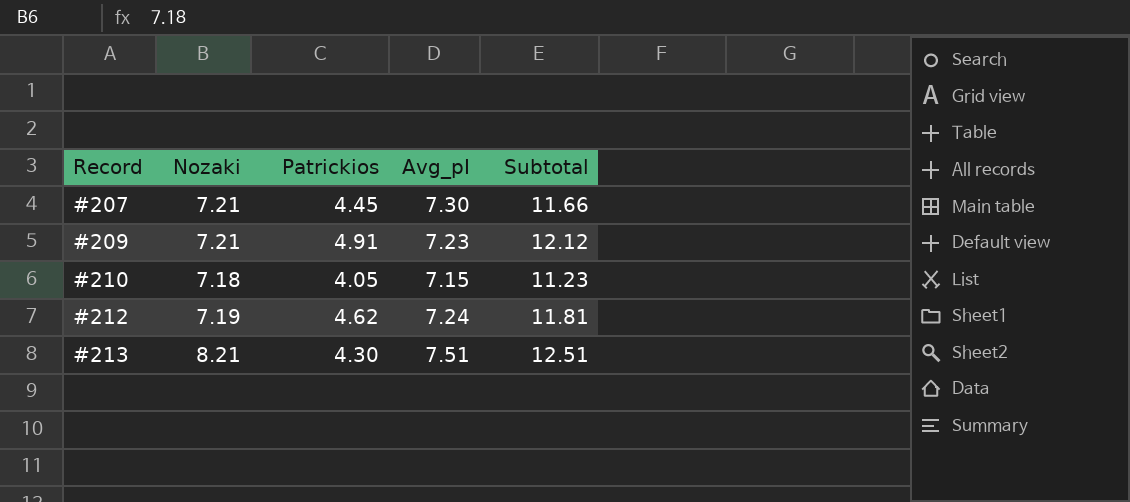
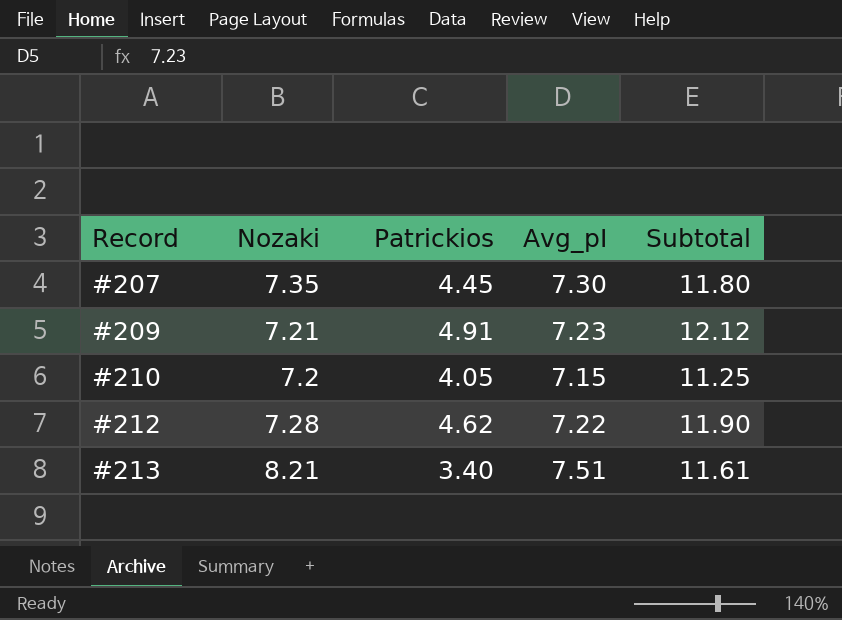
#207 | Nozaki: 7.21 -> 7.35
#207 | Subtotal: 11.66 -> 11.80
#210 | Nozaki: 7.18 -> 7.2
#210 | Subtotal: 11.23 -> 11.25
#212 | Nozaki: 7.19 -> 7.28
#212 | Avg_pI: 7.24 -> 7.22
#212 | Subtotal: 11.81 -> 11.90
#213 | Patrickios: 4.30 -> 3.40
#213 | Subtotal: 12.51 -> 11.61

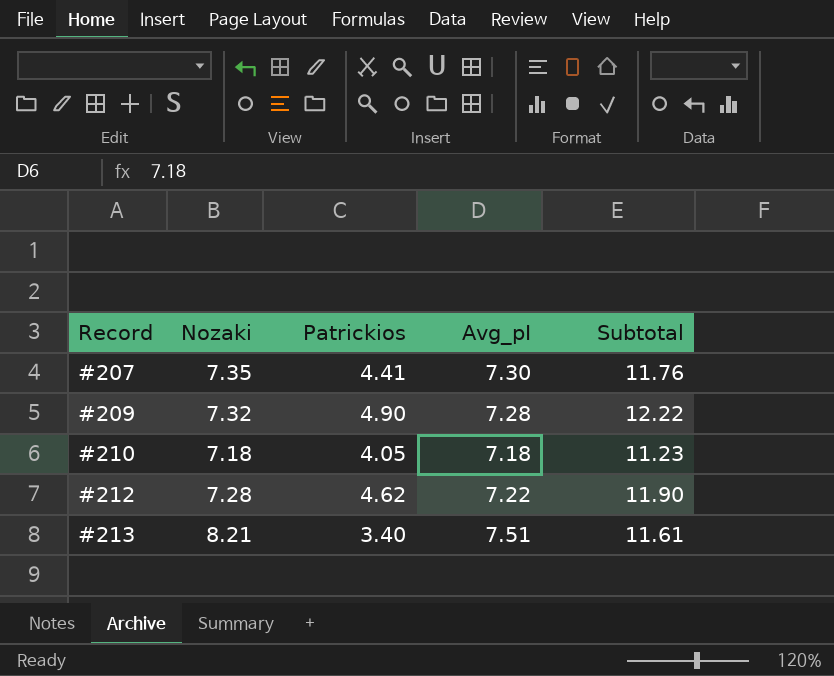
#207 | Patrickios: 4.45 -> 4.41
#207 | Subtotal: 11.80 -> 11.76
#209 | Nozaki: 7.21 -> 7.32
#209 | Patrickios: 4.91 -> 4.90
#209 | Avg_pI: 7.23 -> 7.28
#209 | Subtotal: 12.12 -> 12.22
#210 | Nozaki: 7.2 -> 7.18
#210 | Avg_pI: 7.15 -> 7.18
#210 | Subtotal: 11.25 -> 11.23

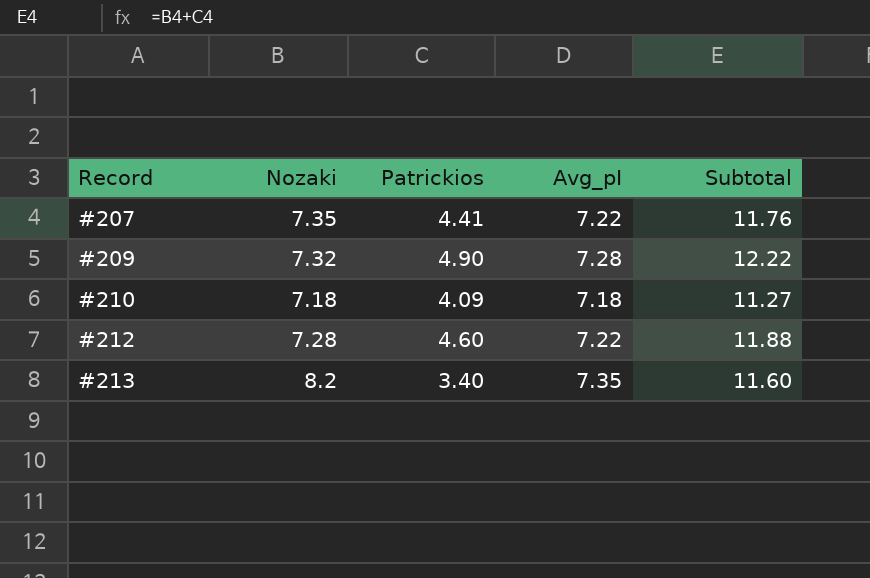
#207 | Avg_pI: 7.30 -> 7.22
#210 | Patrickios: 4.05 -> 4.09
#210 | Subtotal: 11.23 -> 11.27
#212 | Patrickios: 4.62 -> 4.60
#212 | Subtotal: 11.90 -> 11.88
#213 | Nozaki: 8.21 -> 8.2
#213 | Avg_pI: 7.51 -> 7.35
#213 | Subtotal: 11.61 -> 11.60

